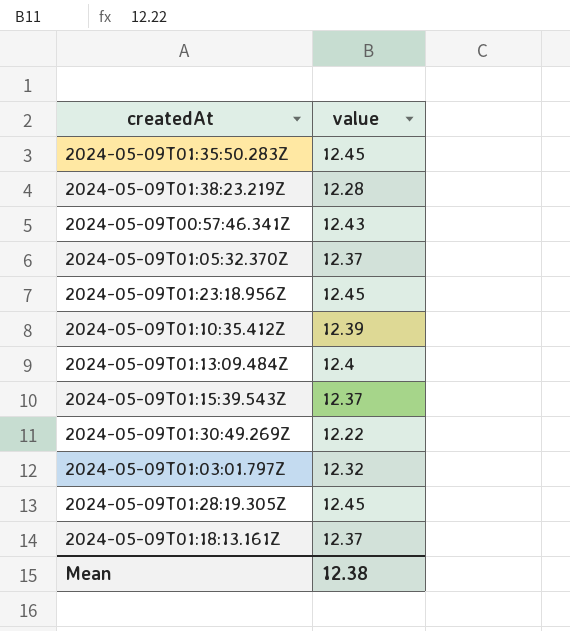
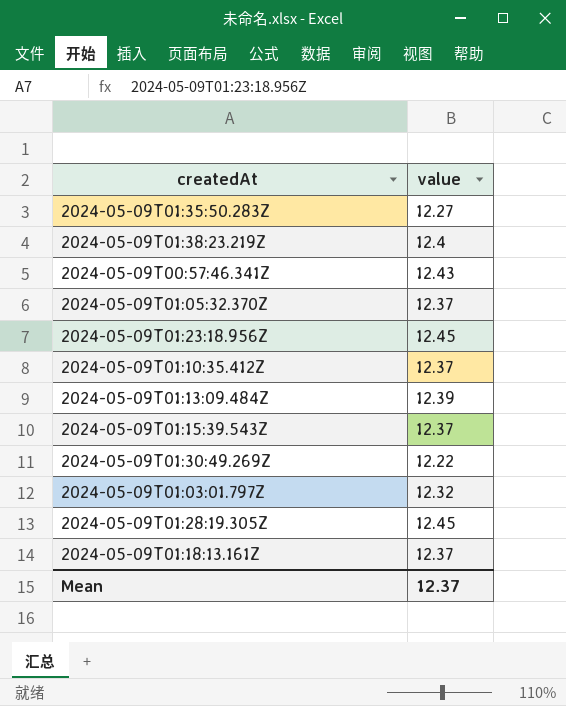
2024-05-09T01:35:50.283Z | value: 12.45 -> 12.27
2024-05-09T01:38:23.219Z | value: 12.28 -> 12.4
2024-05-09T01:10:35.412Z | value: 12.39 -> 12.37
2024-05-09T01:13:09.484Z | value: 12.4 -> 12.39
Mean | value: 12.38 -> 12.37

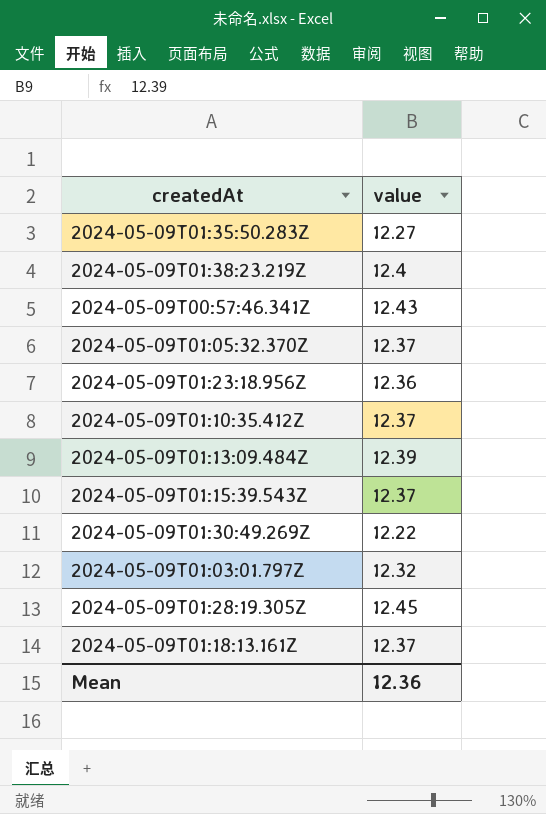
2024-05-09T01:23:18.956Z | value: 12.45 -> 12.36
Mean | value: 12.37 -> 12.36

